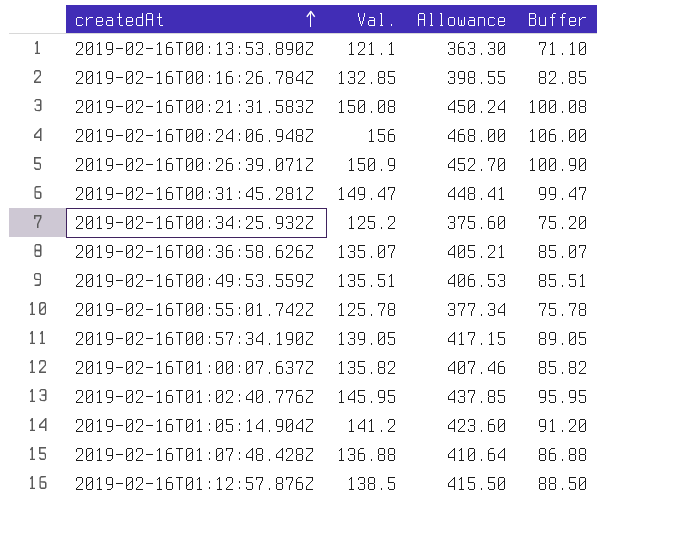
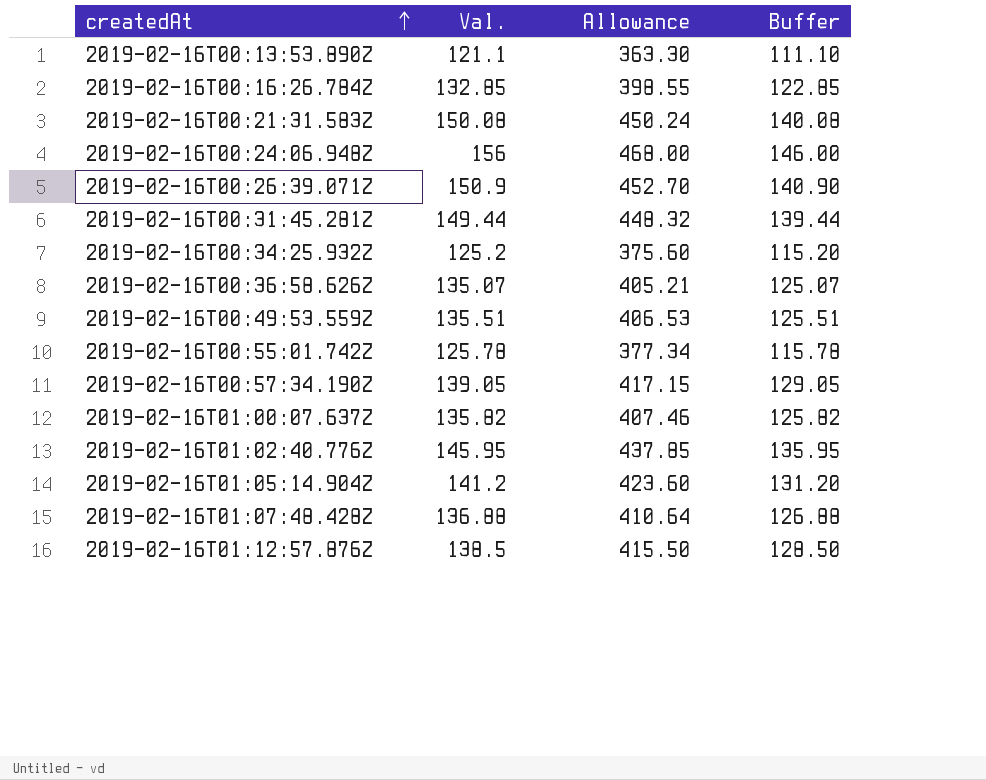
column Buffer | formula: [Val.] - 50 -> [Val.] - 10
2019-02-16T00:31:45.281Z | Val.: 149.47 -> 149.44
2019-02-16T00:31:45.281Z | Allowance: 448.41 -> 448.32

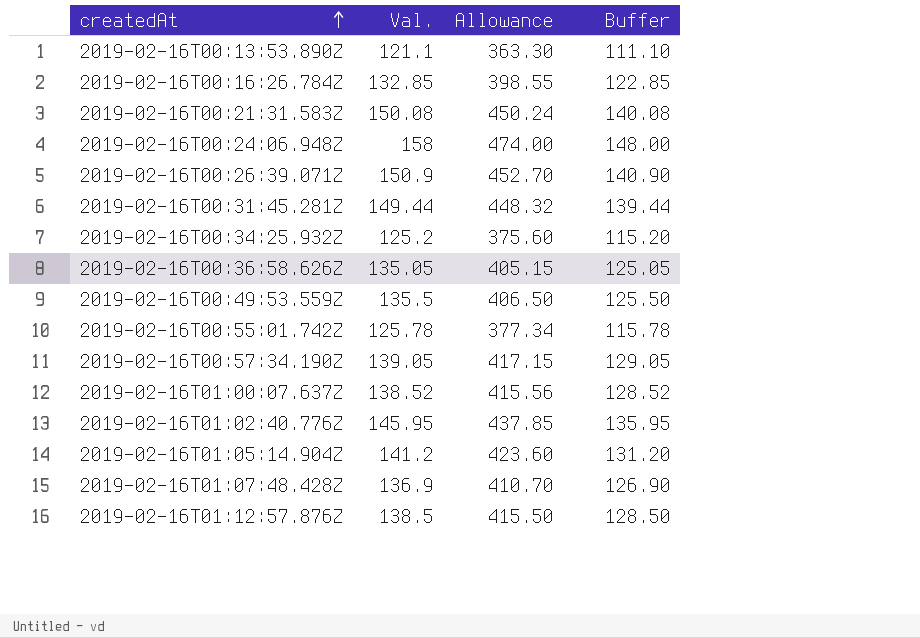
2019-02-16T00:24:06.948Z | Val.: 156 -> 158
2019-02-16T00:24:06.948Z | Allowance: 468.00 -> 474.00
2019-02-16T00:24:06.948Z | Buffer: 146.00 -> 148.00
2019-02-16T00:36:58.626Z | Val.: 135.07 -> 135.05
2019-02-16T00:36:58.626Z | Allowance: 405.21 -> 405.15
2019-02-16T00:36:58.626Z | Buffer: 125.07 -> 125.05
2019-02-16T00:49:53.559Z | Val.: 135.51 -> 135.5
2019-02-16T00:49:53.559Z | Allowance: 406.53 -> 406.50
2019-02-16T00:49:53.559Z | Buffer: 125.51 -> 125.50
2019-02-16T01:00:07.637Z | Val.: 135.82 -> 138.52
2019-02-16T01:00:07.637Z | Allowance: 407.46 -> 415.56
2019-02-16T01:00:07.637Z | Buffer: 125.82 -> 128.52
2019-02-16T01:07:48.428Z | Val.: 136.88 -> 136.9
2019-02-16T01:07:48.428Z | Allowance: 410.64 -> 410.70
2019-02-16T01:07:48.428Z | Buffer: 126.88 -> 126.90

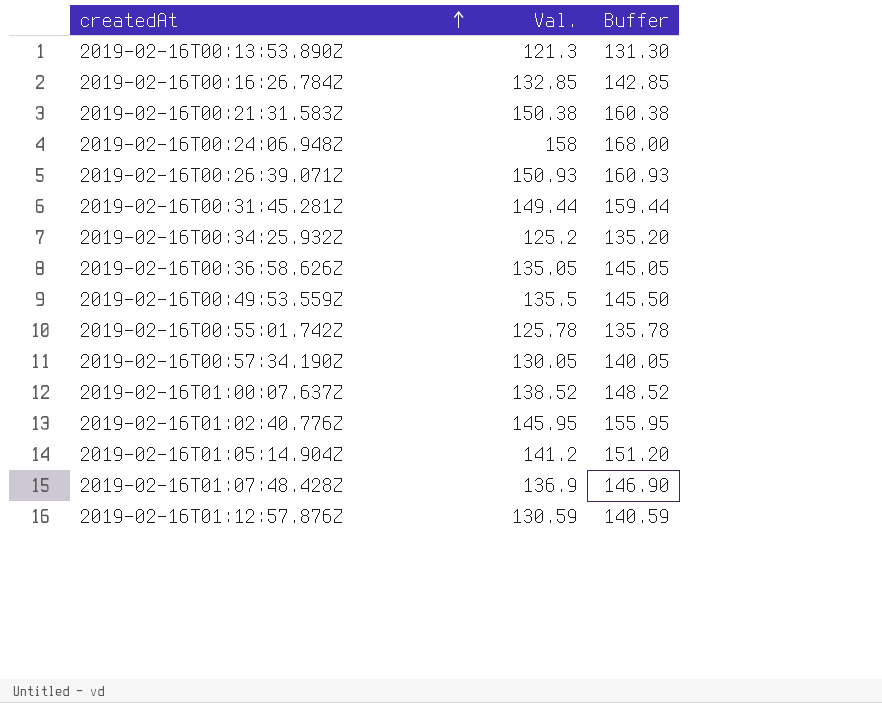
column Allowance | formula: [Val.] * 3 -> none
column Buffer | formula: [Val.] - 10 -> [Val.] + 10
2019-02-16T00:13:53.890Z | Val.: 121.1 -> 121.3
2019-02-16T00:21:31.583Z | Val.: 150.08 -> 150.38
2019-02-16T00:26:39.071Z | Val.: 150.9 -> 150.93
2019-02-16T00:57:34.190Z | Val.: 139.05 -> 130.05
2019-02-16T01:12:57.876Z | Val.: 138.5 -> 130.59

